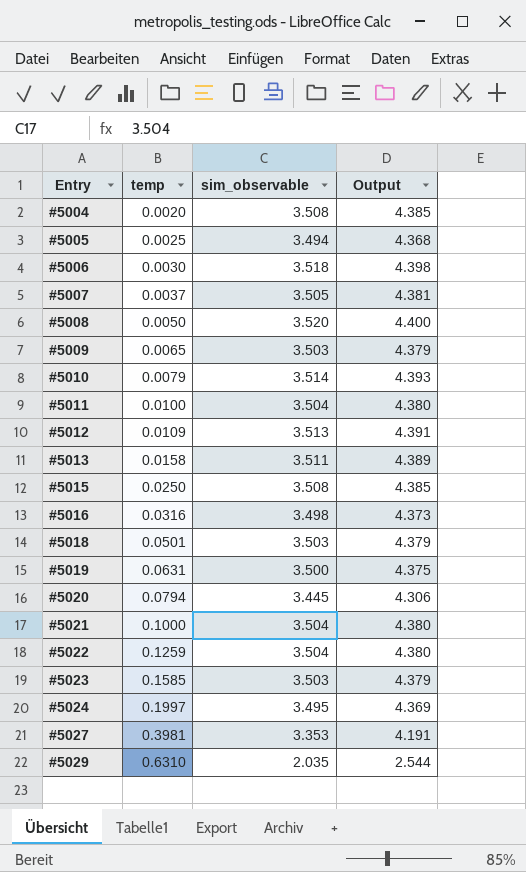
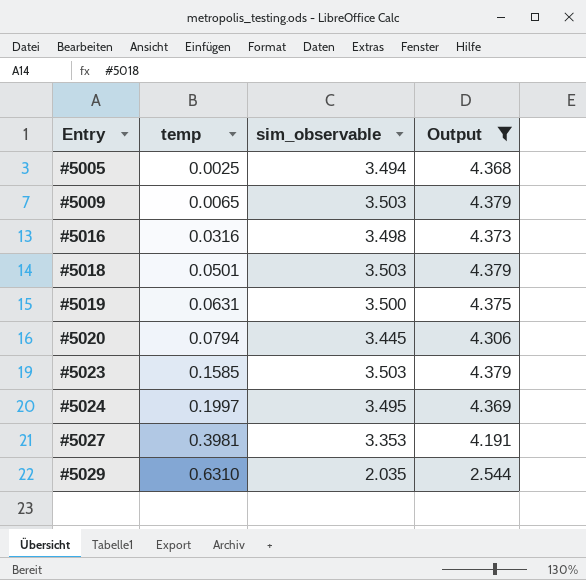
filter: none -> Output <= 4.379

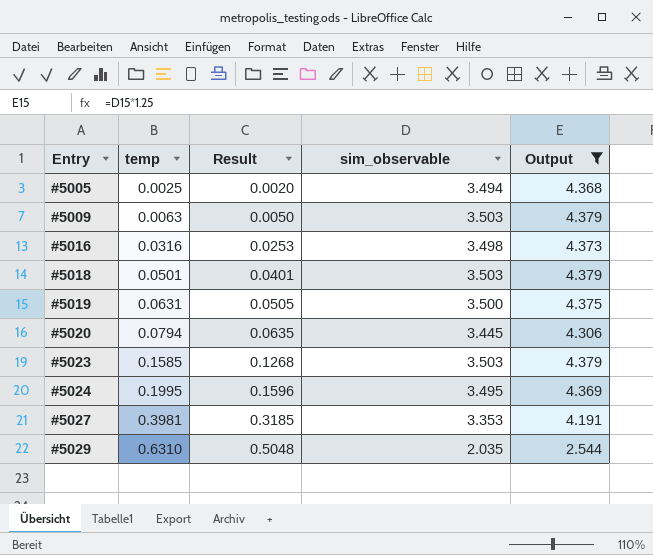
column Result | formula: none -> [temp] * 0.8
#5009 | temp: 0.0065 -> 0.0063
#5024 | temp: 0.1997 -> 0.1995

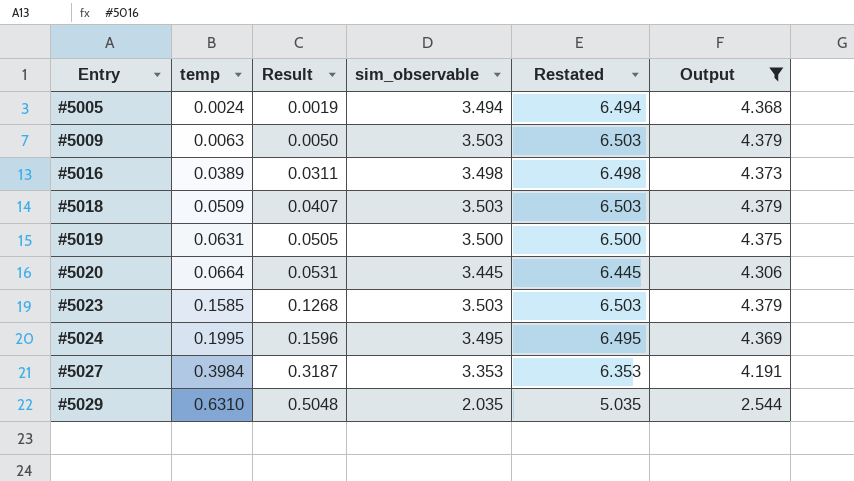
column Restated | formula: none -> [sim_observable] + 3
#5005 | temp: 0.0025 -> 0.0024
#5005 | Result: 0.0020 -> 0.0019
#5016 | temp: 0.0316 -> 0.0389
#5016 | Result: 0.0253 -> 0.0311
#5018 | temp: 0.0501 -> 0.0509
#5018 | Result: 0.0401 -> 0.0407
#5020 | temp: 0.0794 -> 0.0664
#5020 | Result: 0.0635 -> 0.0531
#5027 | temp: 0.3981 -> 0.3984
#5027 | Result: 0.3185 -> 0.3187

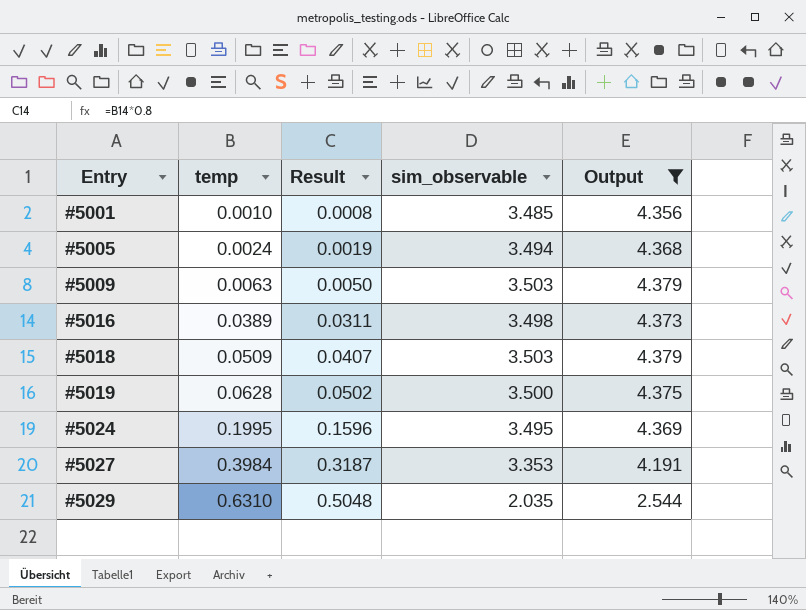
column Restated | formula: [sim_observable] + 3 -> none
row #5020: 0.0664 | 0.0531 | 3.445 | 6.445 | 4.306 -> none
row #5023: 0.1585 | 0.1268 | 3.503 | 6.503 | 4.379 -> none
row #5001: none -> 0.0010 | 0.0008 | 3.485 | 4.356
#5019 | temp: 0.0631 -> 0.0628
#5019 | Result: 0.0505 -> 0.0502

